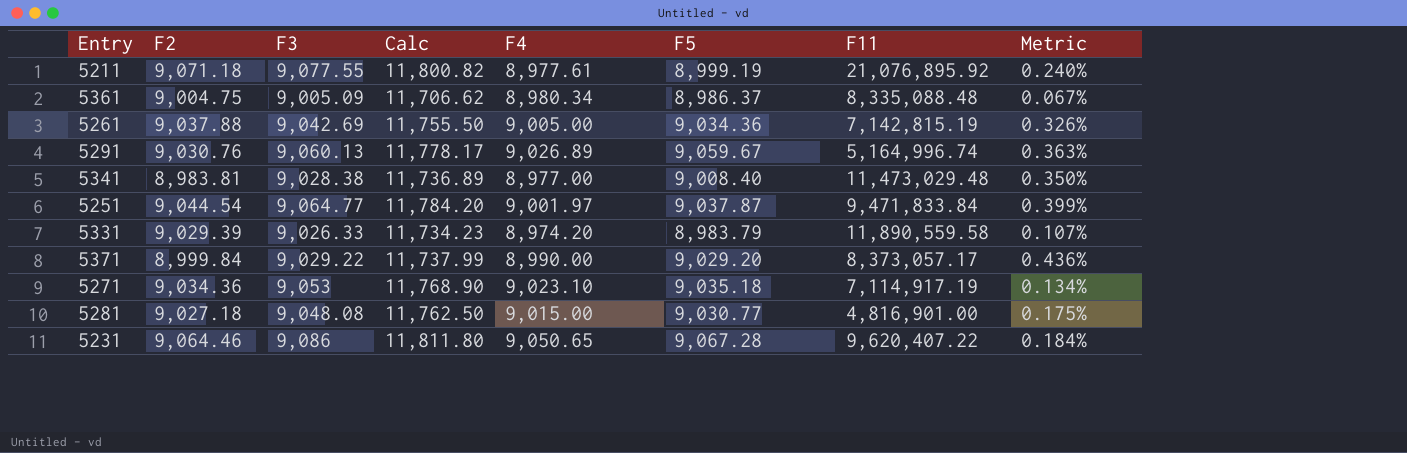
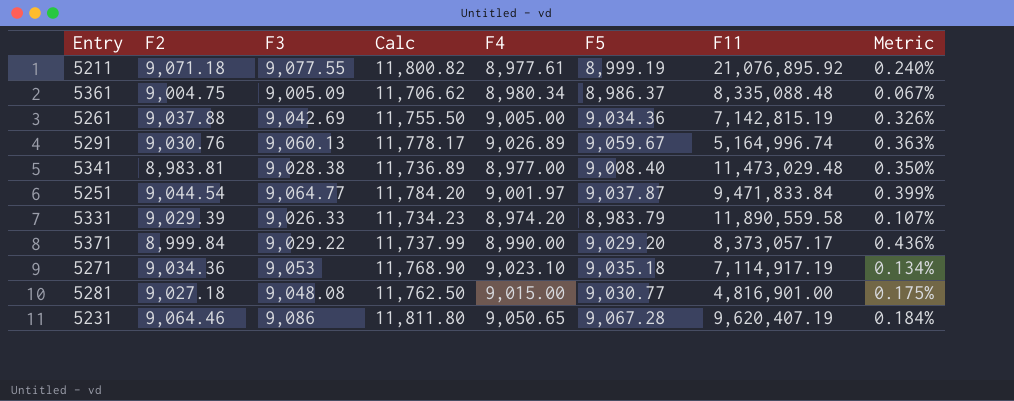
5231 | F11: 9,620,407.22 -> 9,620,407.19

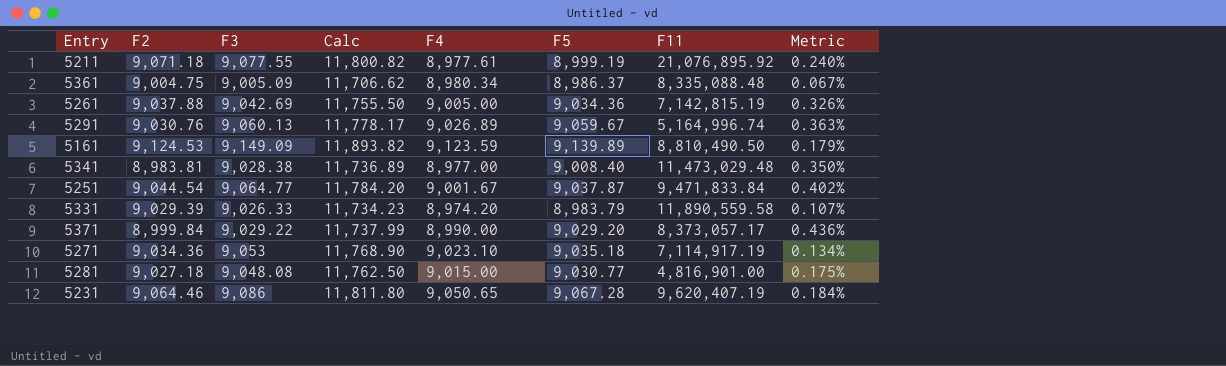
row 5161: none -> 9,124.53 | 9,149.09 | 11,893.82 | 9,123.59 | 9,139.89 | 8,810,490.50 | 0.179%
5251 | F4: 9,001.97 -> 9,001.67
5251 | Metric: 0.399% -> 0.402%

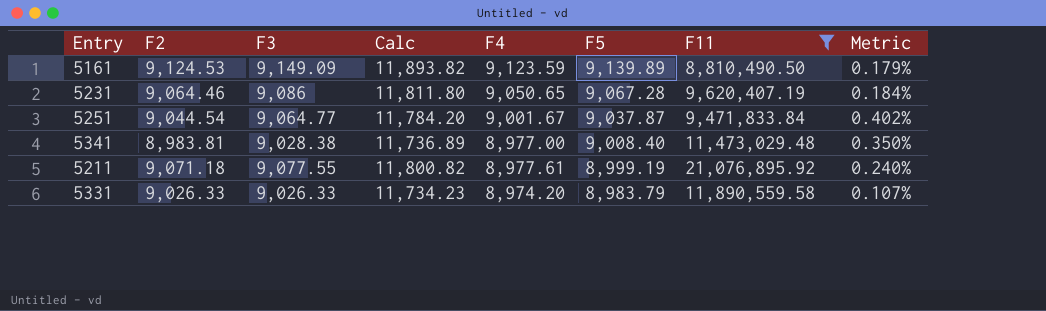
filter: none -> F11 >= 8,810,490.50
row order: none -> F5 descending
5331 | F2: 9,029.39 -> 9,026.33

